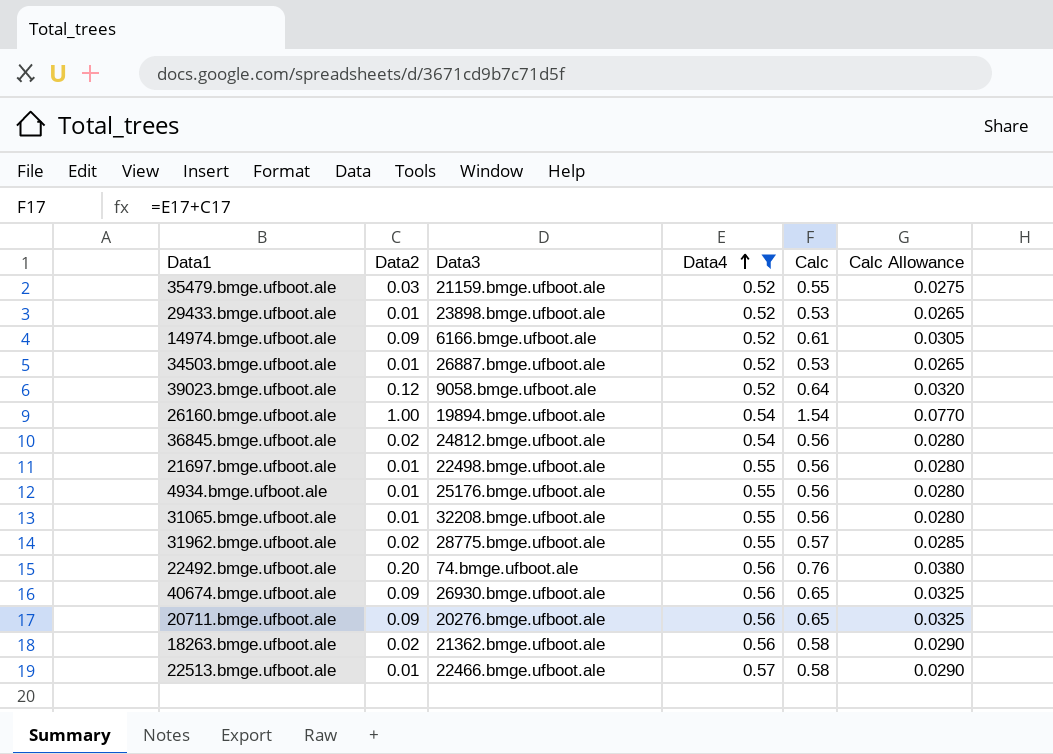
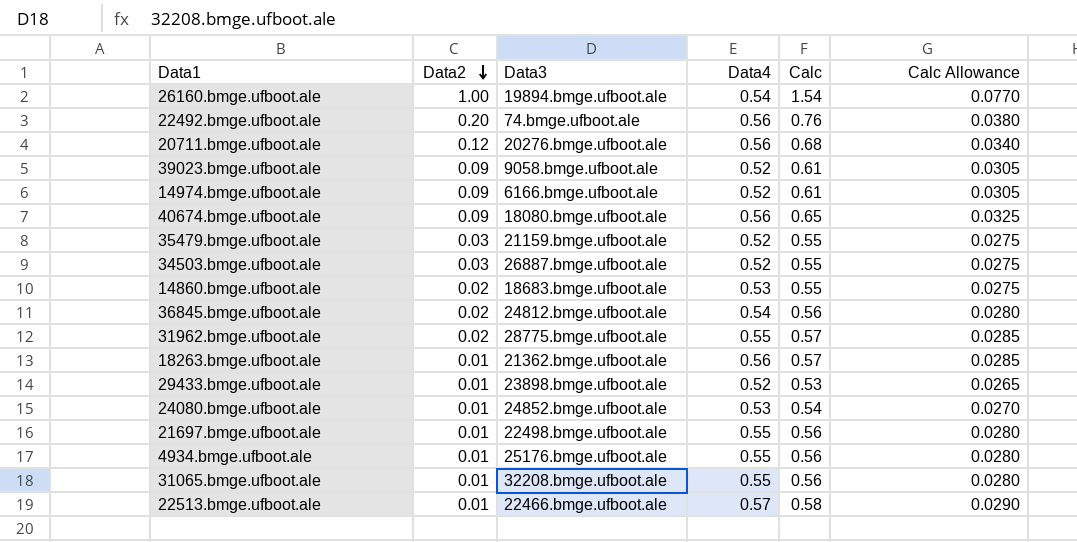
filter: Data4 != 0.53 -> none
row order: Data4 ascending -> Data2 descending
20711.bmge.ufboot.ale | Data2: 0.09 -> 0.12
20711.bmge.ufboot.ale | Calc: 0.65 -> 0.68
20711.bmge.ufboot.ale | Calc Allowance: 0.0325 -> 0.0340
39023.bmge.ufboot.ale | Data2: 0.12 -> 0.09
39023.bmge.ufboot.ale | Calc: 0.64 -> 0.61
39023.bmge.ufboot.ale | Calc Allowance: 0.0320 -> 0.0305
40674.bmge.ufboot.ale | Data3: 26930.bmge.ufboot.ale -> 18080.bmge.ufboot.ale
34503.bmge.ufboot.ale | Data2: 0.01 -> 0.03
34503.bmge.ufboot.ale | Calc: 0.53 -> 0.55
34503.bmge.ufboot.ale | Calc Allowance: 0.0265 -> 0.0275
18263.bmge.ufboot.ale | Data2: 0.02 -> 0.01
18263.bmge.ufboot.ale | Calc: 0.58 -> 0.57
18263.bmge.ufboot.ale | Calc Allowance: 0.0290 -> 0.0285

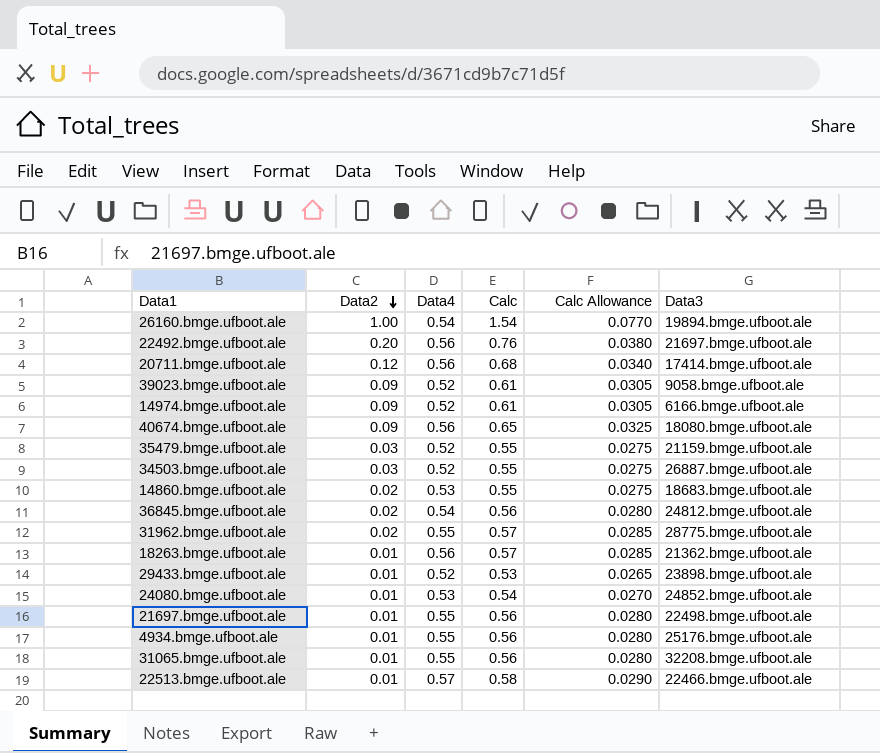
column Data3 | position: 3 -> 6
22492.bmge.ufboot.ale | Data3: 74.bmge.ufboot.ale -> 21697.bmge.ufboot.ale
20711.bmge.ufboot.ale | Data3: 20276.bmge.ufboot.ale -> 17414.bmge.ufboot.ale

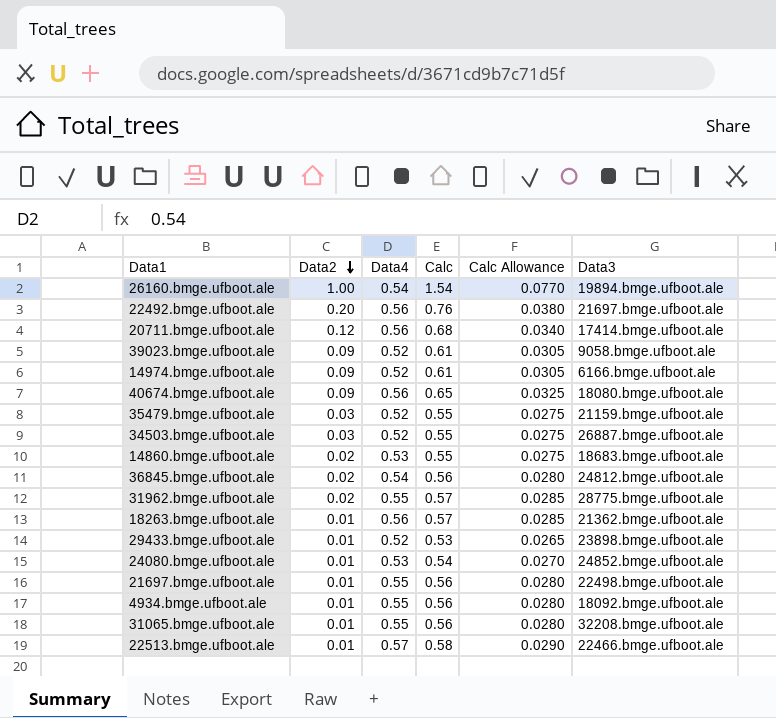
4934.bmge.ufboot.ale | Data3: 25176.bmge.ufboot.ale -> 18092.bmge.ufboot.ale

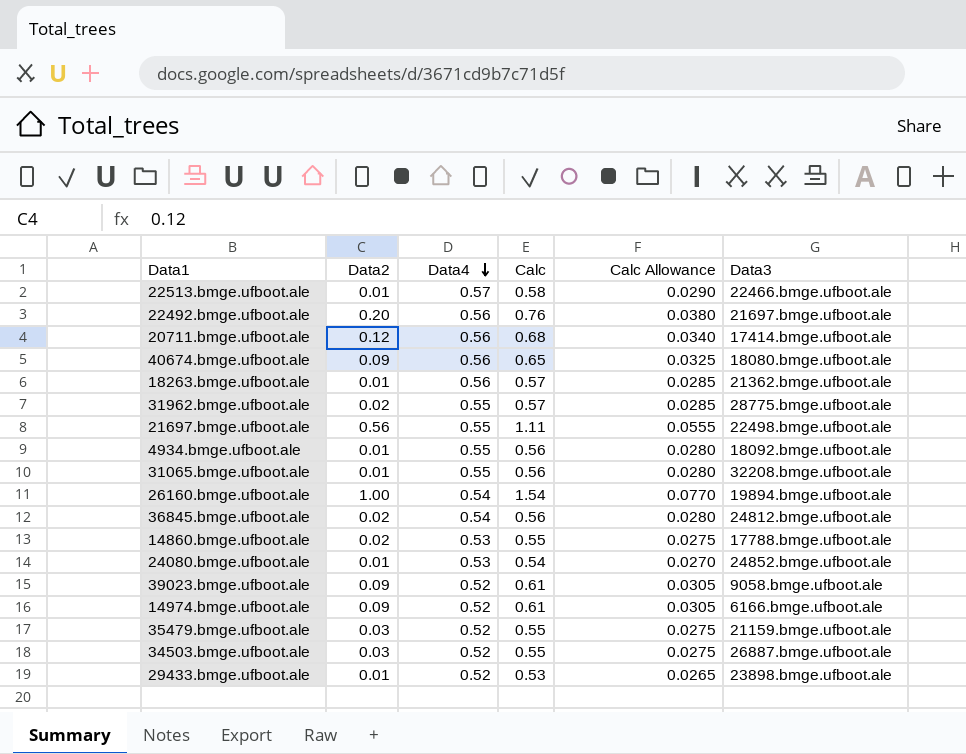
row order: Data2 descending -> Data4 descending
21697.bmge.ufboot.ale | Data2: 0.01 -> 0.56
21697.bmge.ufboot.ale | Calc: 0.56 -> 1.11
21697.bmge.ufboot.ale | Calc Allowance: 0.0280 -> 0.0555
14860.bmge.ufboot.ale | Data3: 18683.bmge.ufboot.ale -> 17788.bmge.ufboot.ale

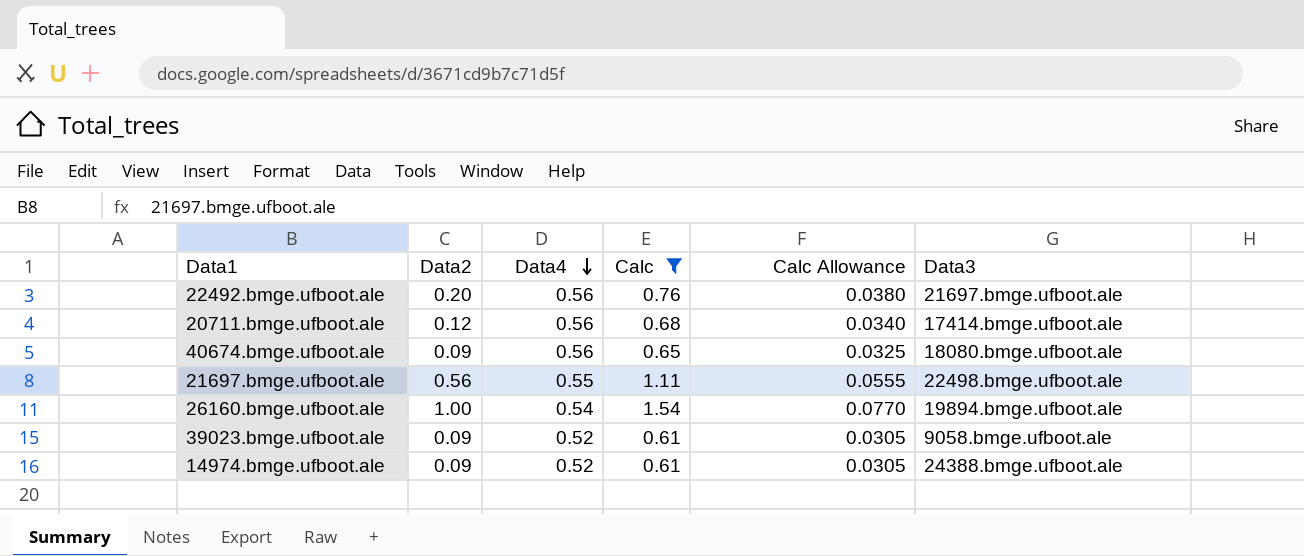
filter: none -> Calc >= 0.61
14974.bmge.ufboot.ale | Data3: 6166.bmge.ufboot.ale -> 24388.bmge.ufboot.ale

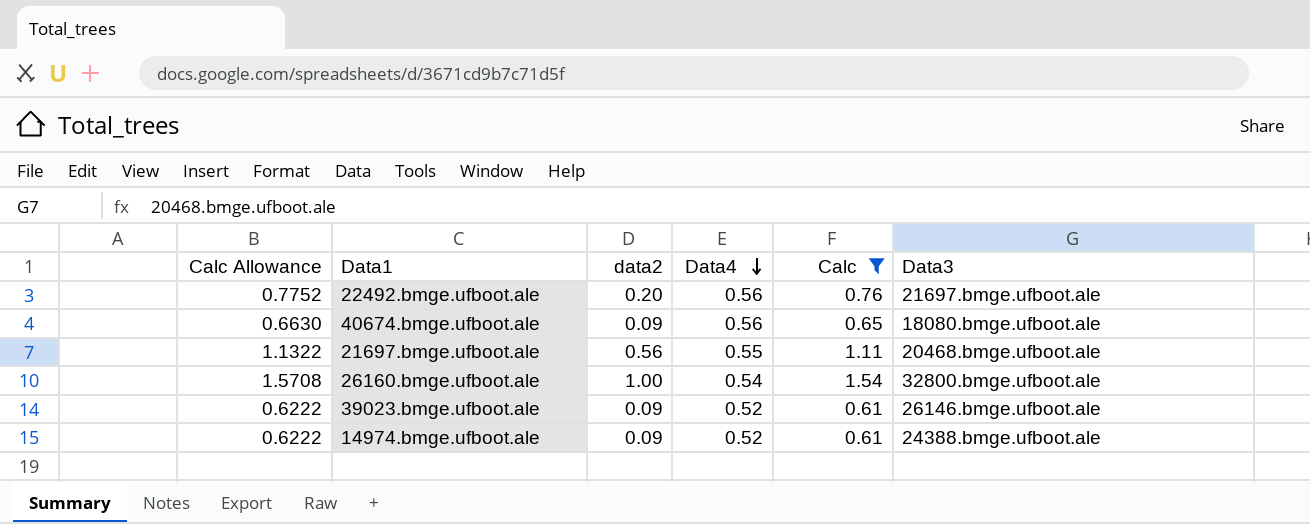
column Calc Allowance | formula: [Calc] * 0.05 -> [Calc] * 1.02
column Calc Allowance | position: 5 -> 1
column name: Data2 -> data2
row 20711.bmge.ufboot.ale: 0.12 | 0.56 | 0.68 | 0.0340 | 17414.bmge.ufboot.ale -> none
21697.bmge.ufboot.ale | Data3: 22498.bmge.ufboot.ale -> 20468.bmge.ufboot.ale
26160.bmge.ufboot.ale | Data3: 19894.bmge.ufboot.ale -> 32800.bmge.ufboot.ale
39023.bmge.ufboot.ale | Data3: 9058.bmge.ufboot.ale -> 26146.bmge.ufboot.ale

